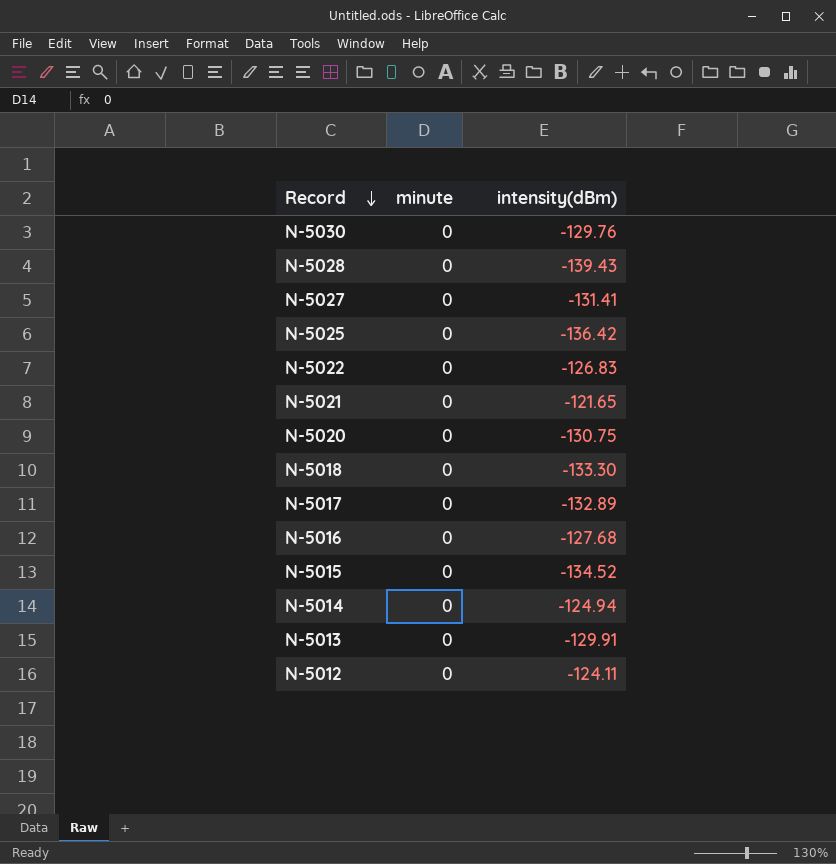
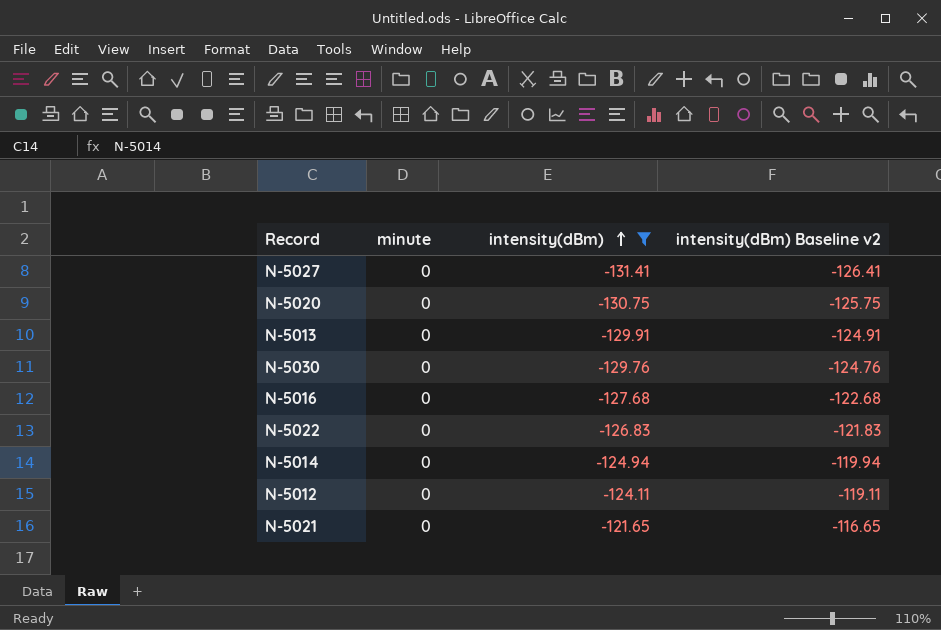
filter: none -> intensity(dBm) >= -131.41
row order: Record descending -> intensity(dBm) ascending
column intensity(dBm) Baseline v2 | formula: none -> [intensity(dBm)] + 5

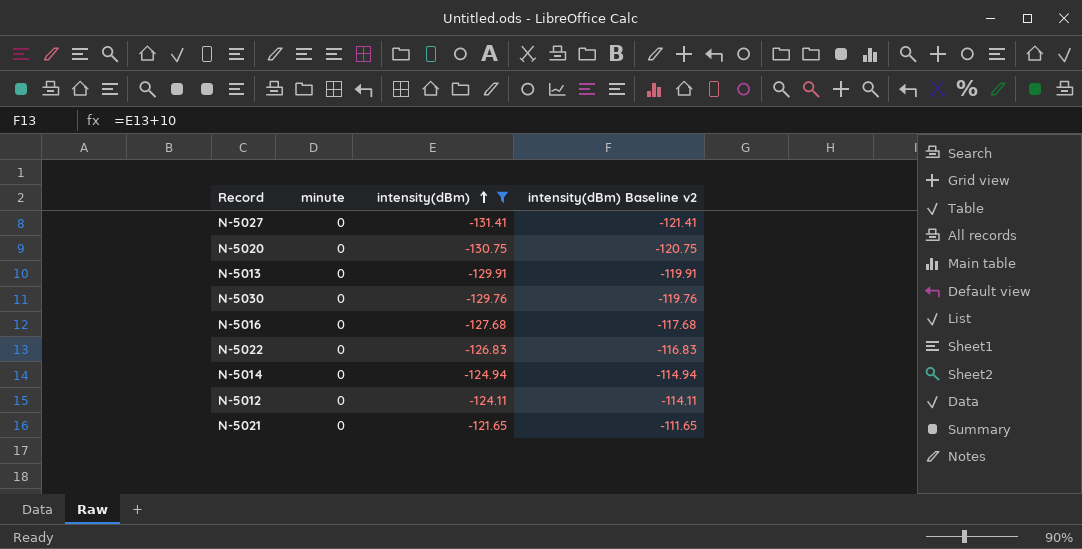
column intensity(dBm) Baseline v2 | formula: [intensity(dBm)] + 5 -> [intensity(dBm)] + 10

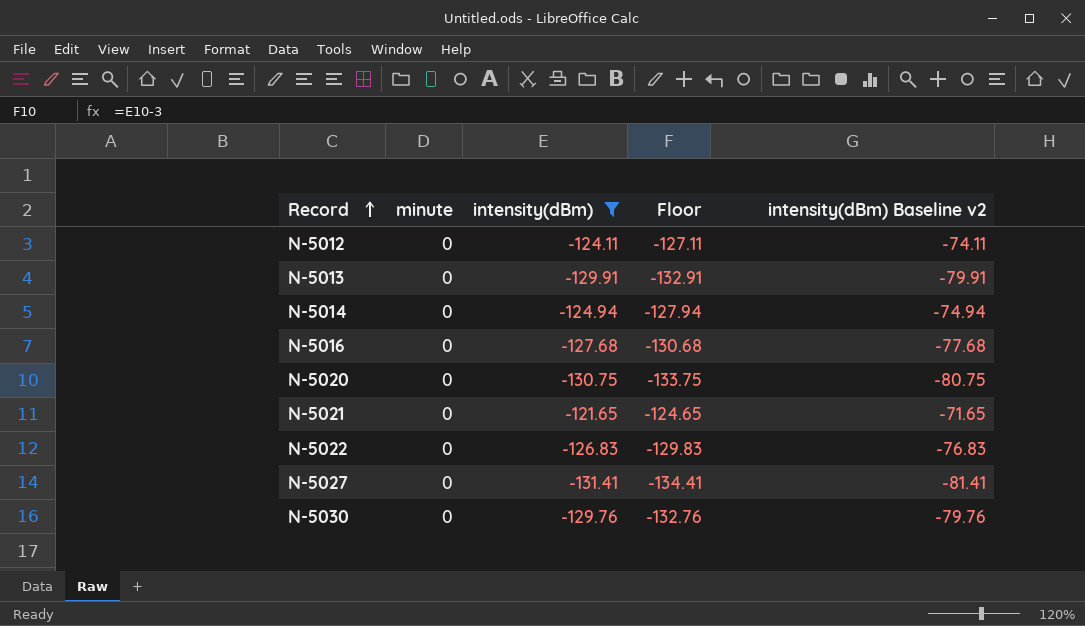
row order: intensity(dBm) ascending -> Record ascending
column Floor | formula: none -> [intensity(dBm)] - 3
column intensity(dBm) Baseline v2 | formula: [intensity(dBm)] + 10 -> [intensity(dBm)] + 50

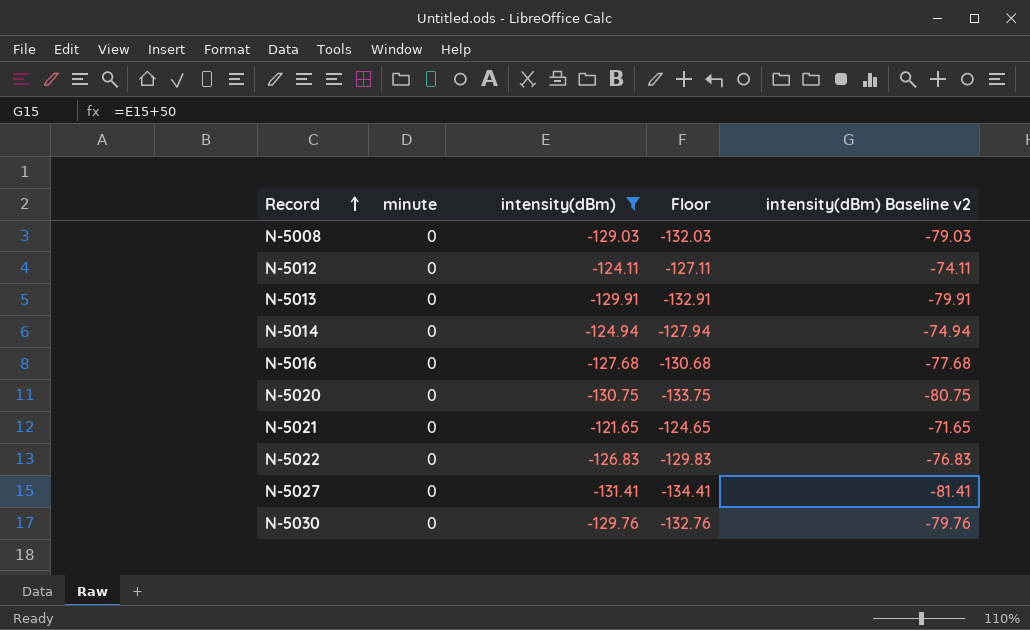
row N-5008: none -> 0 | -129.03 | -132.03 | -79.03

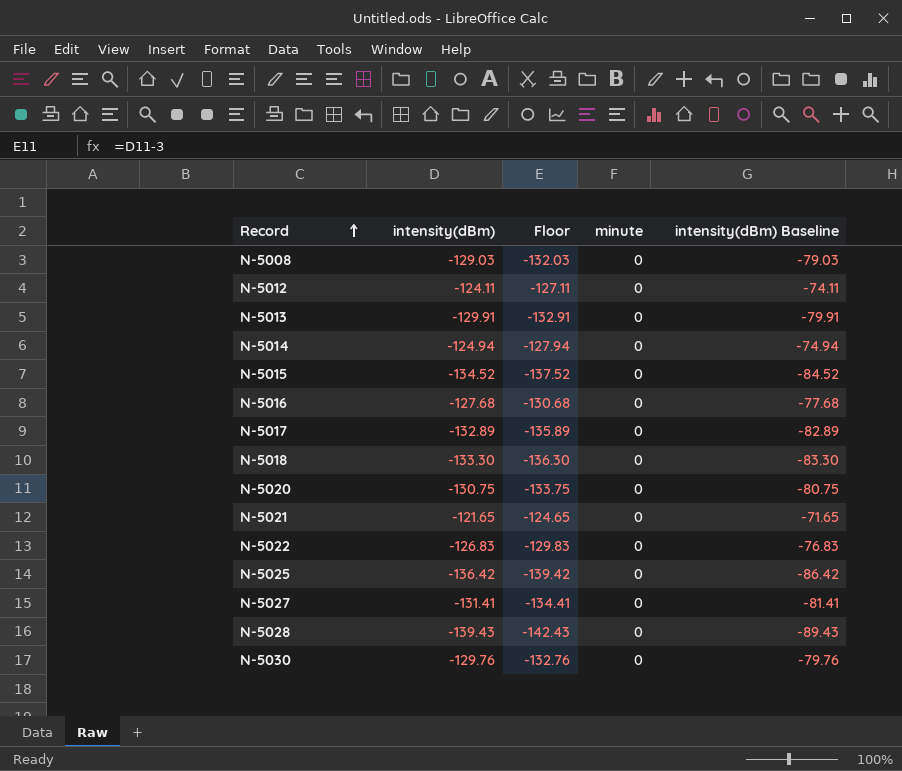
filter: intensity(dBm) >= -131.41 -> none
column minute | position: 2 -> 4
column name: intensity(dBm) Baseline v2 -> intensity(dBm) Baseline

